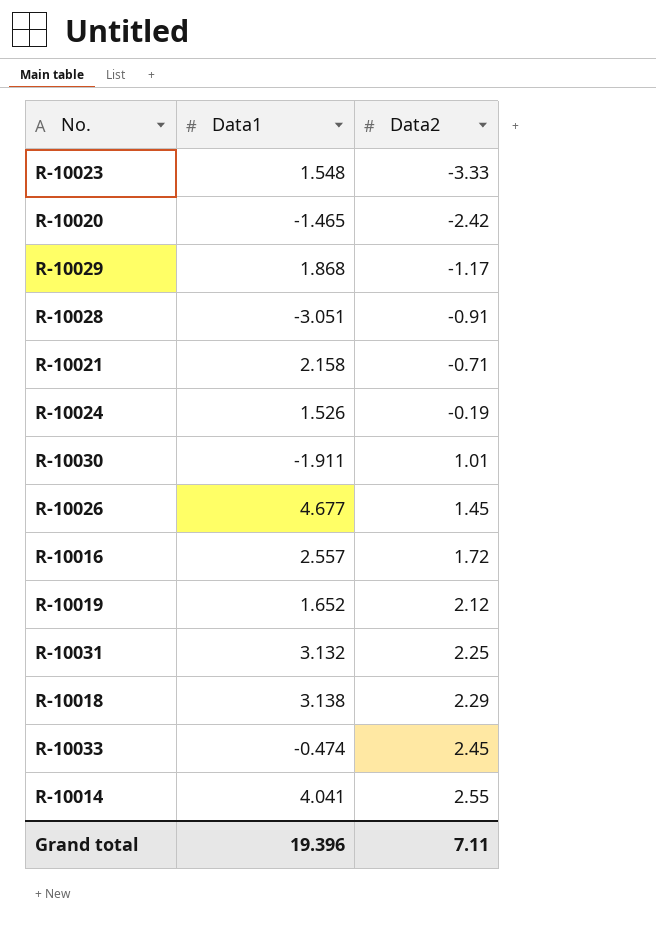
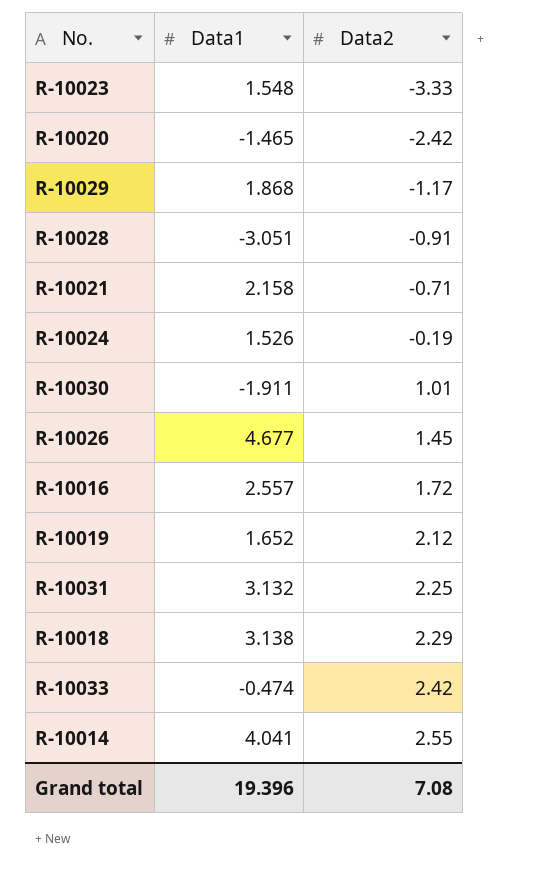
R-10033 | Data2: 2.45 -> 2.42
Grand total | Data2: 7.11 -> 7.08

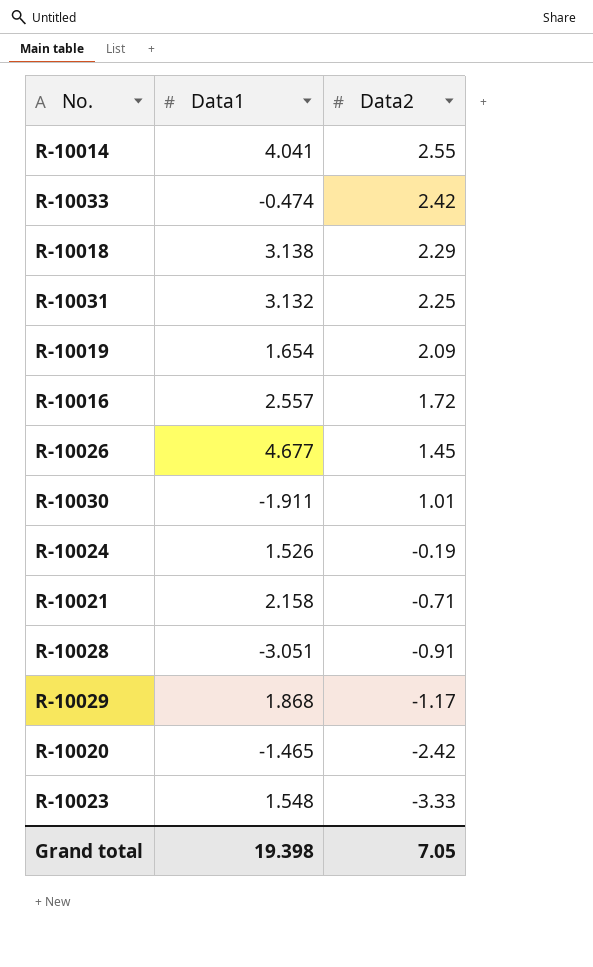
row order: Data2 ascending -> Data2 descending
R-10019 | Data1: 1.652 -> 1.654
R-10019 | Data2: 2.12 -> 2.09
Grand total | Data1: 19.396 -> 19.398
Grand total | Data2: 7.08 -> 7.05

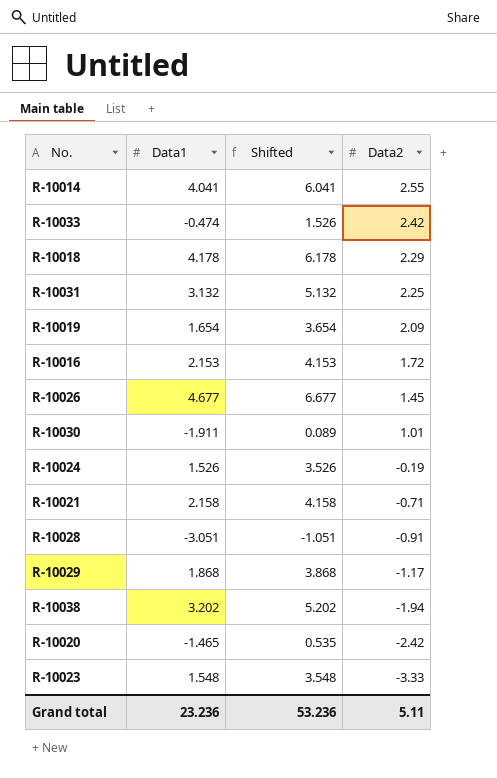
column Shifted | formula: none -> [Data1] + 2
R-10018 | Data1: 3.138 -> 4.178
R-10016 | Data1: 2.557 -> 2.153
row R-10038: none -> 3.202 | 5.202 | -1.94
Grand total | Data1: 19.398 -> 23.236
Grand total | Data2: 7.05 -> 5.11

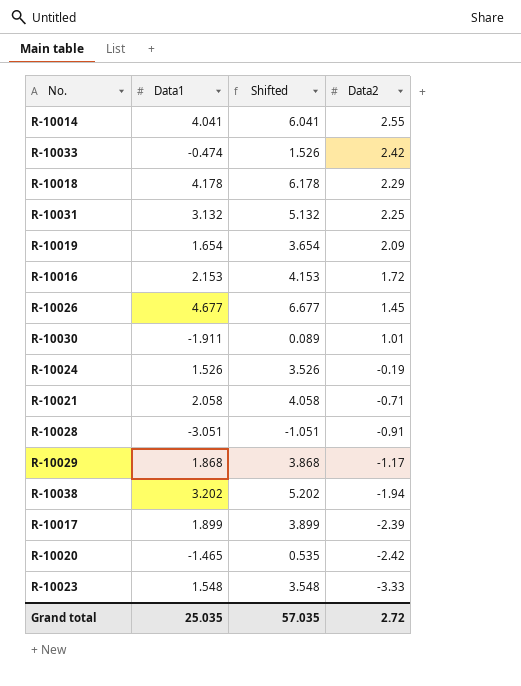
R-10021 | Data1: 2.158 -> 2.058
R-10021 | Shifted: 4.158 -> 4.058
row R-10017: none -> 1.899 | 3.899 | -2.39
Grand total | Data1: 23.236 -> 25.035
Grand total | Shifted: 53.236 -> 57.035
Grand total | Data2: 5.11 -> 2.72

